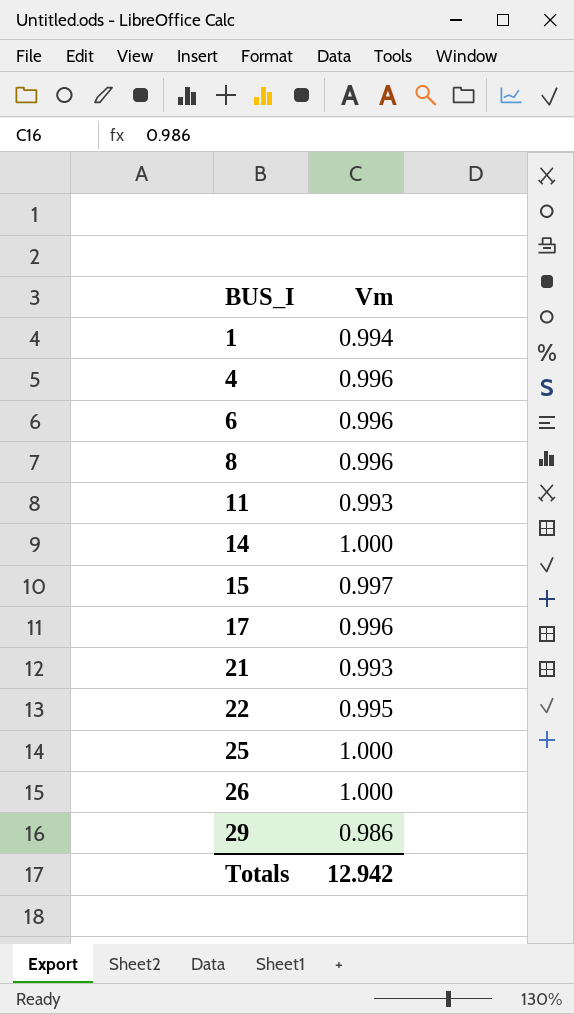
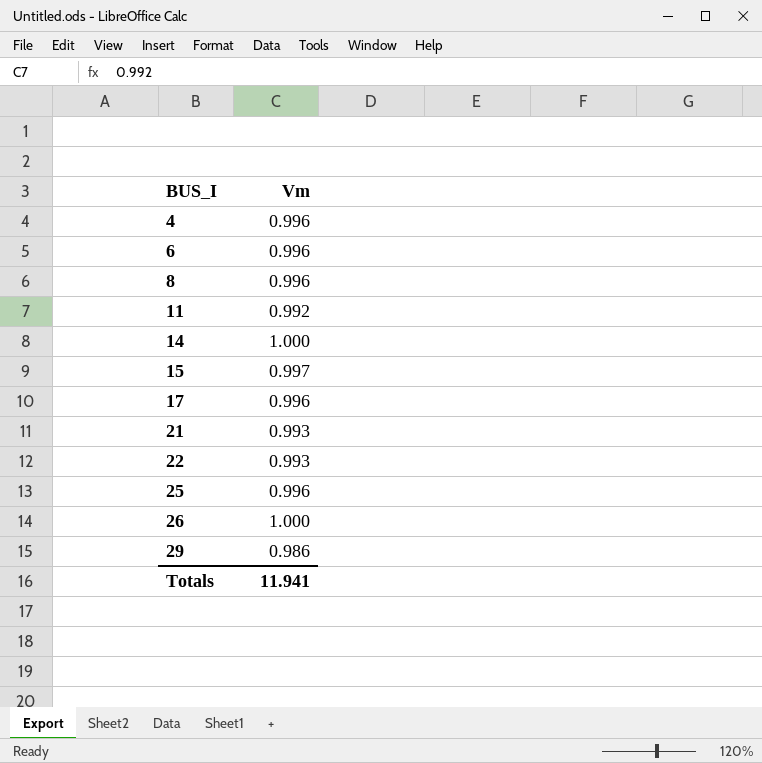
row 1: 0.994 -> none
11 | Vm: 0.993 -> 0.992
22 | Vm: 0.995 -> 0.993
25 | Vm: 1.000 -> 0.996
Totals | Vm: 12.942 -> 11.941

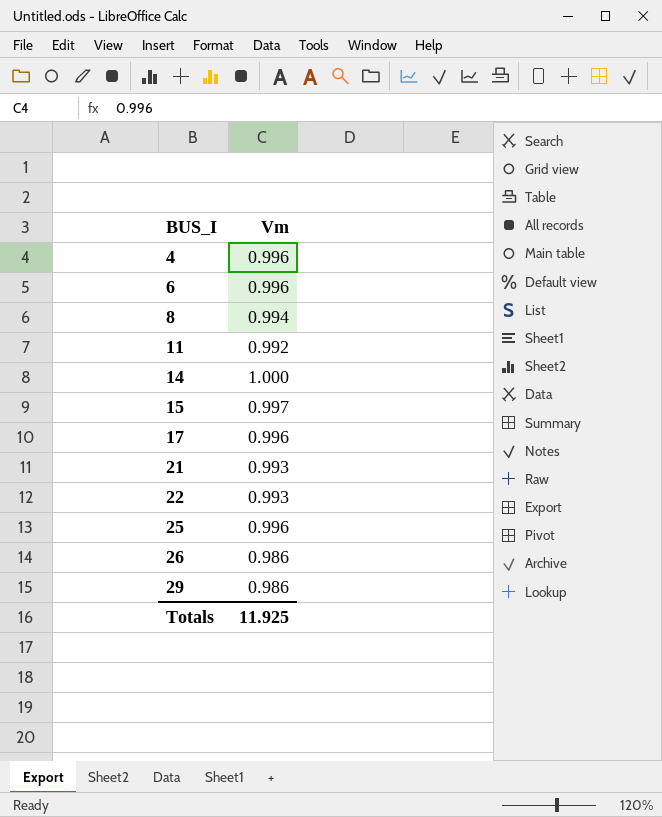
8 | Vm: 0.996 -> 0.994
26 | Vm: 1.000 -> 0.986
Totals | Vm: 11.941 -> 11.925

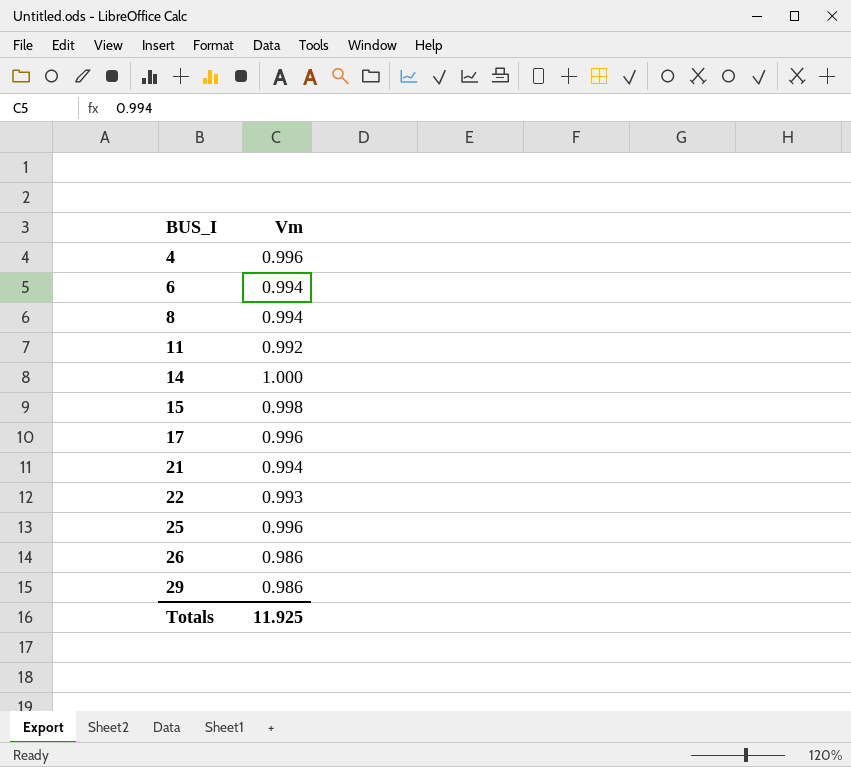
6 | Vm: 0.996 -> 0.994
15 | Vm: 0.997 -> 0.998
21 | Vm: 0.993 -> 0.994

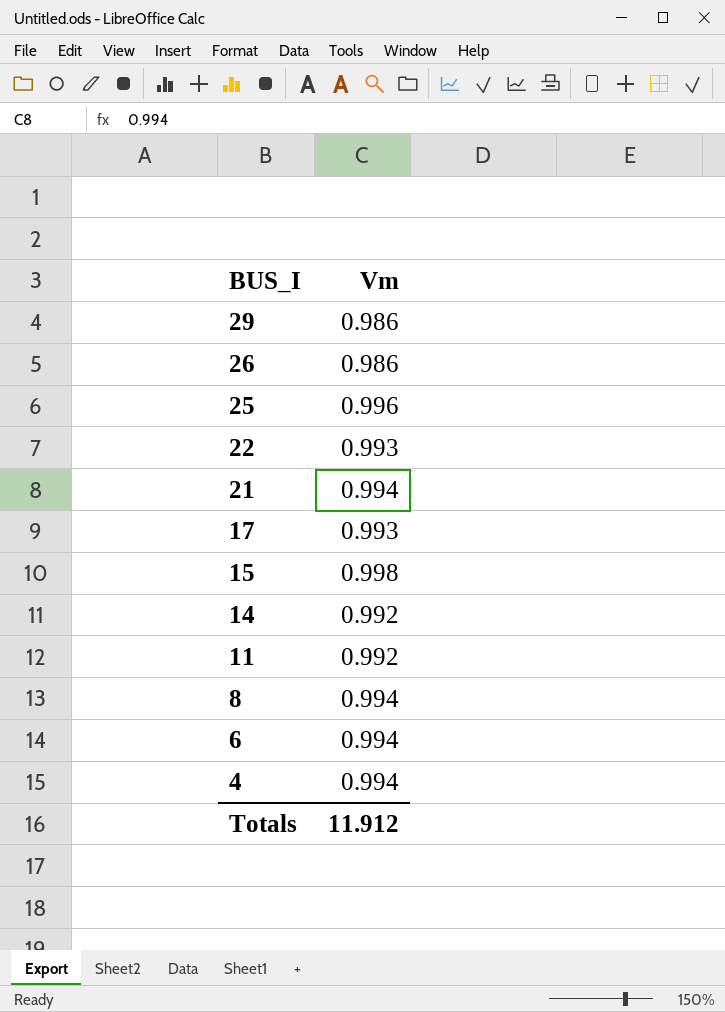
row order: BUS_I ascending -> BUS_I descending
17 | Vm: 0.996 -> 0.993
14 | Vm: 1.000 -> 0.992
4 | Vm: 0.996 -> 0.994
Totals | Vm: 11.925 -> 11.912

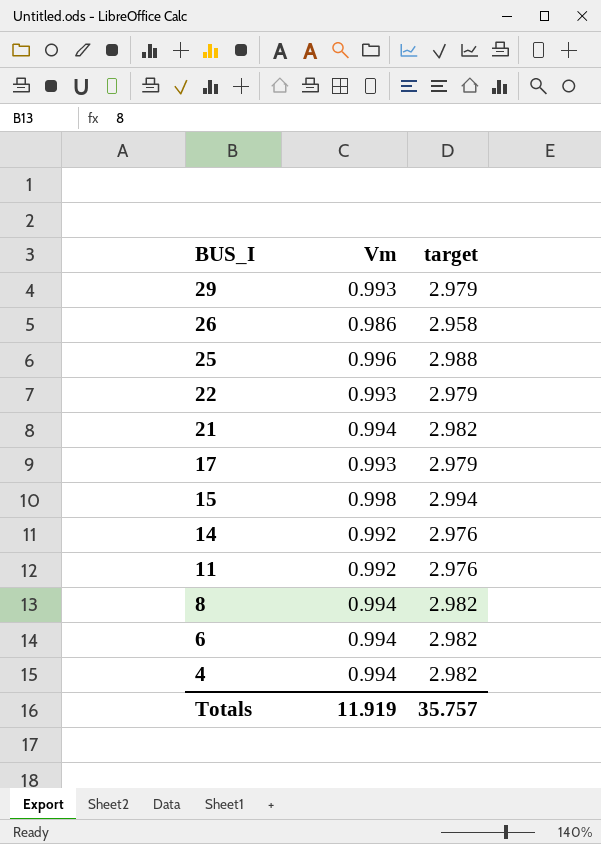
column target | formula: none -> [Vm] * 3
29 | Vm: 0.986 -> 0.993
Totals | Vm: 11.912 -> 11.919

